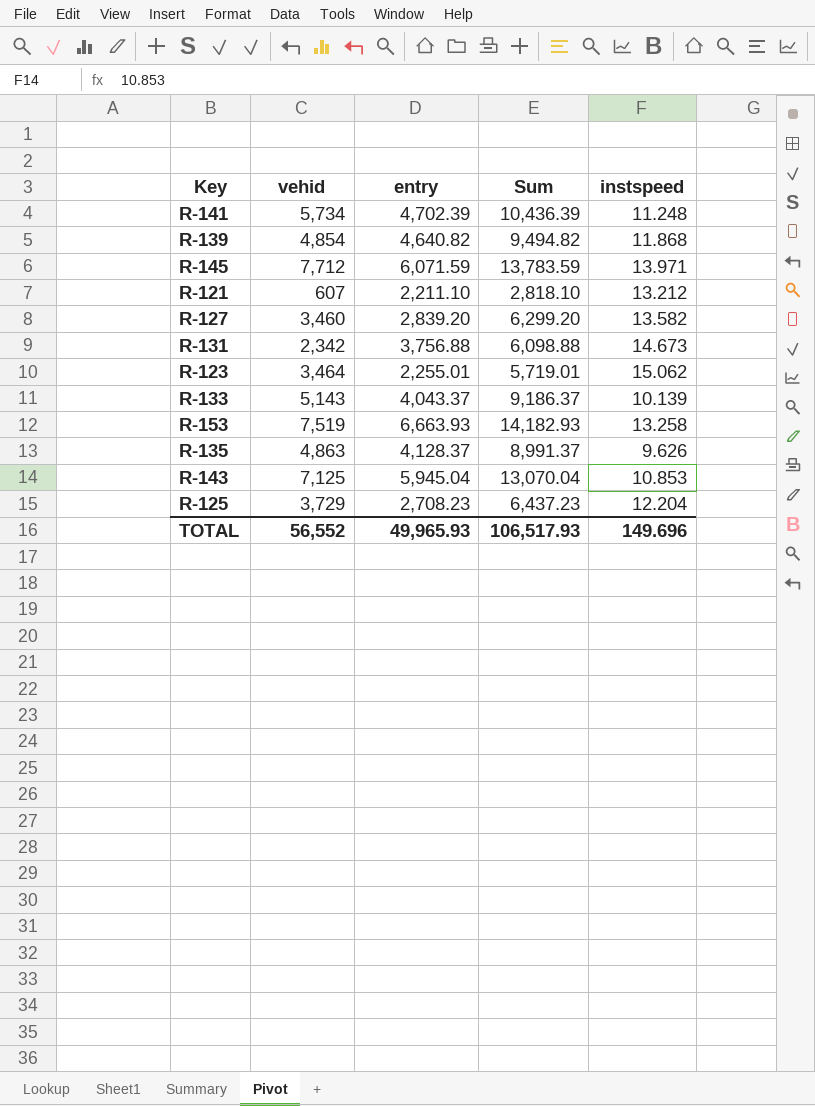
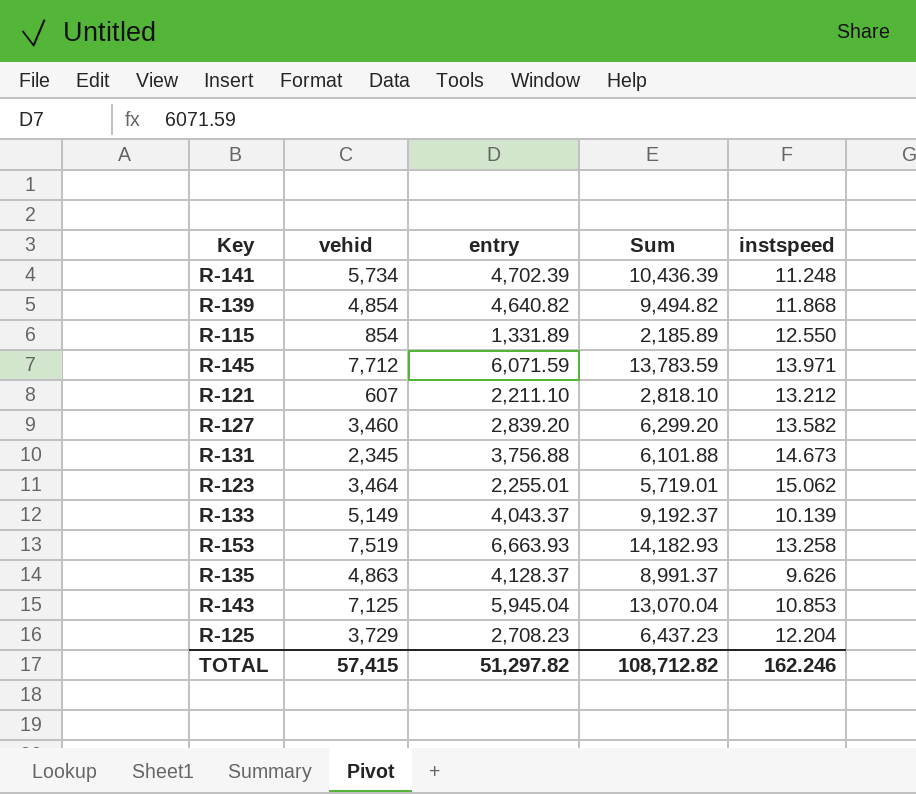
row R-115: none -> 854 | 1,331.89 | 2,185.89 | 12.550
R-131 | vehid: 2,342 -> 2,345
R-131 | Sum: 6,098.88 -> 6,101.88
R-133 | vehid: 5,143 -> 5,149
R-133 | Sum: 9,186.37 -> 9,192.37
TOTAL | vehid: 56,552 -> 57,415
TOTAL | entry: 49,965.93 -> 51,297.82
TOTAL | Sum: 106,517.93 -> 108,712.82
TOTAL | instspeed: 149.696 -> 162.246

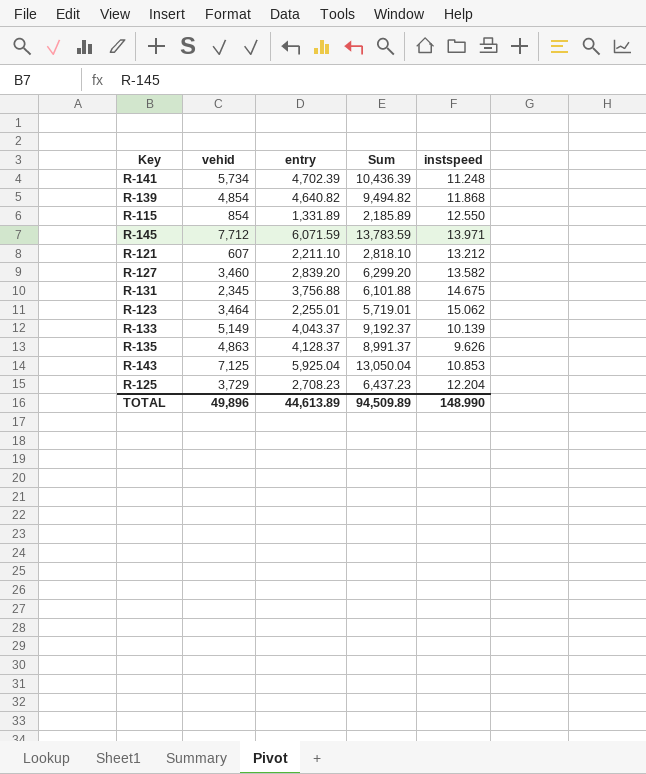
row R-153: 7,519 | 6,663.93 | 14,182.93 | 13.258 -> none
R-131 | instspeed: 14.673 -> 14.675
R-143 | entry: 5,945.04 -> 5,925.04
R-143 | Sum: 13,070.04 -> 13,050.04
TOTAL | vehid: 57,415 -> 49,896
TOTAL | entry: 51,297.82 -> 44,613.89
TOTAL | Sum: 108,712.82 -> 94,509.89
TOTAL | instspeed: 162.246 -> 148.990

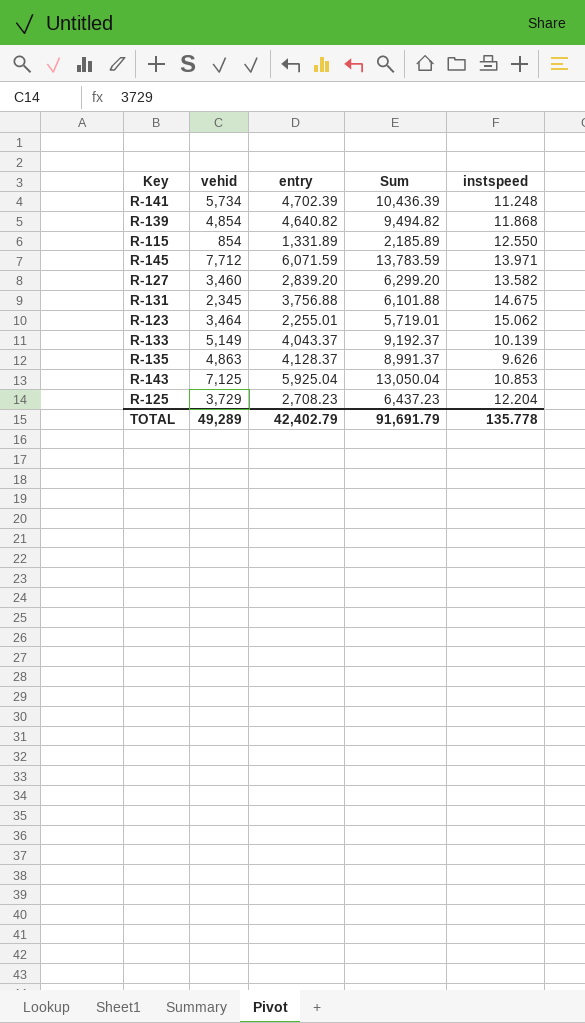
row R-121: 607 | 2,211.10 | 2,818.10 | 13.212 -> none
TOTAL | vehid: 49,896 -> 49,289
TOTAL | entry: 44,613.89 -> 42,402.79
TOTAL | Sum: 94,509.89 -> 91,691.79
TOTAL | instspeed: 148.990 -> 135.778

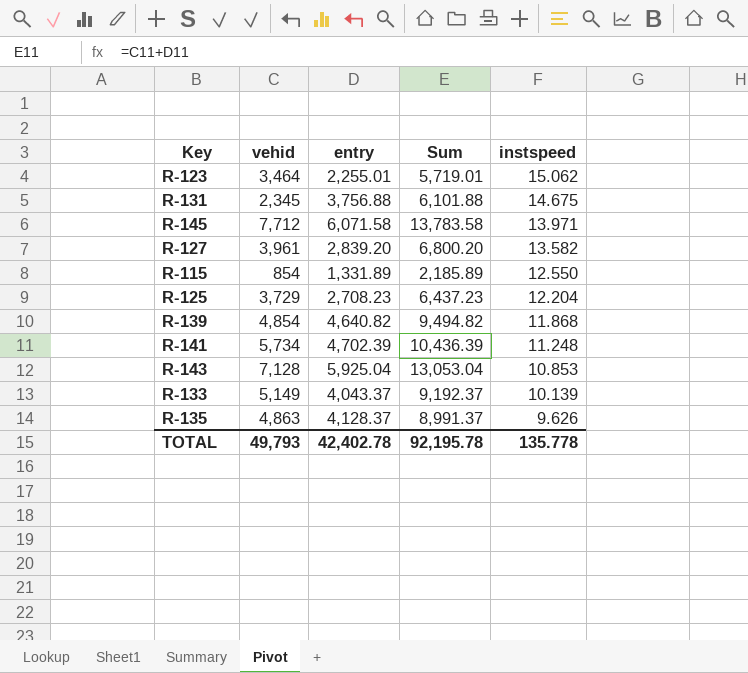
row order: none -> instspeed descending
R-145 | entry: 6,071.59 -> 6,071.58
R-145 | Sum: 13,783.59 -> 13,783.58
R-127 | vehid: 3,460 -> 3,961
R-127 | Sum: 6,299.20 -> 6,800.20
R-143 | vehid: 7,125 -> 7,128
R-143 | Sum: 13,050.04 -> 13,053.04
TOTAL | vehid: 49,289 -> 49,793
TOTAL | entry: 42,402.79 -> 42,402.78
TOTAL | Sum: 91,691.79 -> 92,195.78

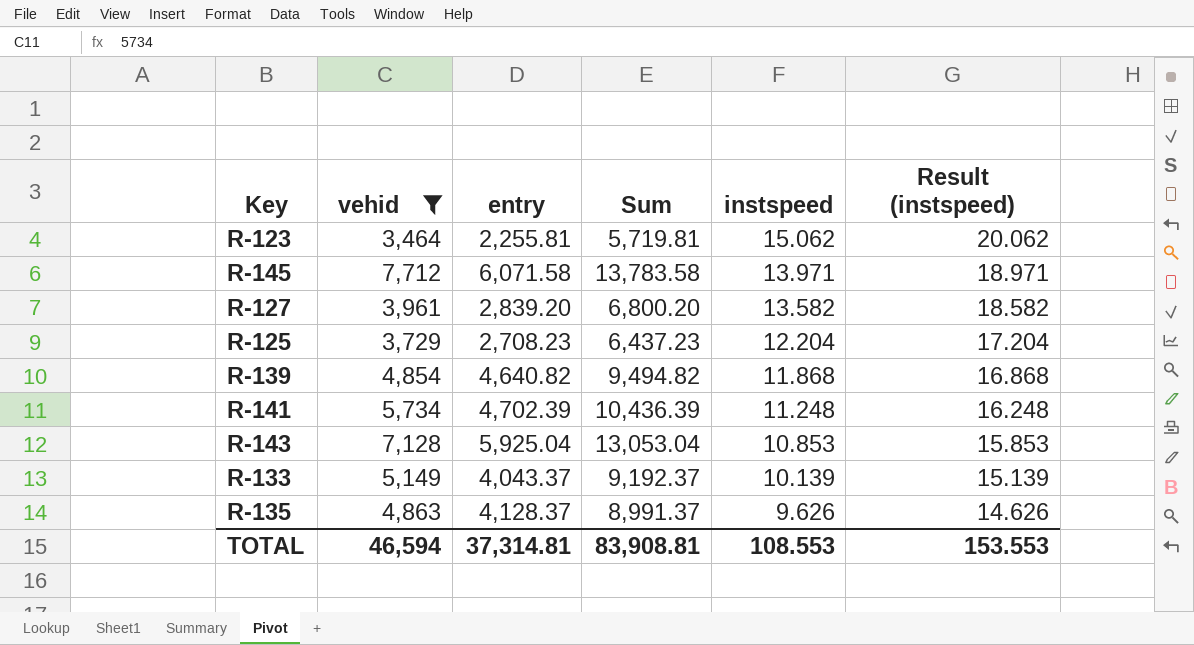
filter: none -> vehid >= 3,464
column Result (instspeed) | formula: none -> [instspeed] + 5
R-123 | entry: 2,255.01 -> 2,255.81
R-123 | Sum: 5,719.01 -> 5,719.81
TOTAL | vehid: 49,793 -> 46,594
TOTAL | entry: 42,402.78 -> 37,314.81
TOTAL | Sum: 92,195.78 -> 83,908.81
TOTAL | instspeed: 135.778 -> 108.553

